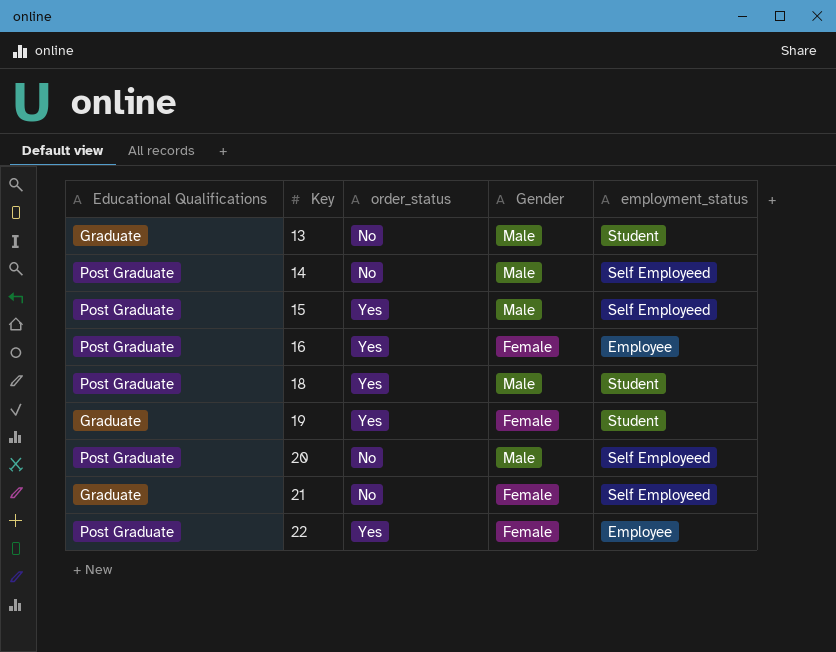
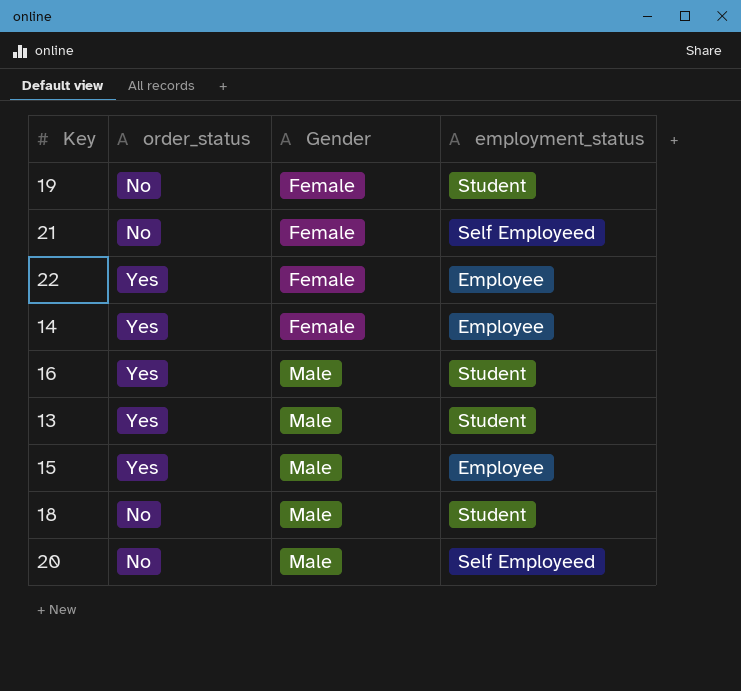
row order: Key ascending -> Gender ascending
column Educational Qualifications | position: 1 -> none
19 | order_status: Yes -> No
14 | order_status: No -> Yes
14 | Gender: Male -> Female
14 | employment_status: Self Employeed -> Employee
16 | Gender: Female -> Male
16 | employment_status: Employee -> Student
13 | order_status: No -> Yes
15 | employment_status: Self Employeed -> Employee
18 | order_status: Yes -> No

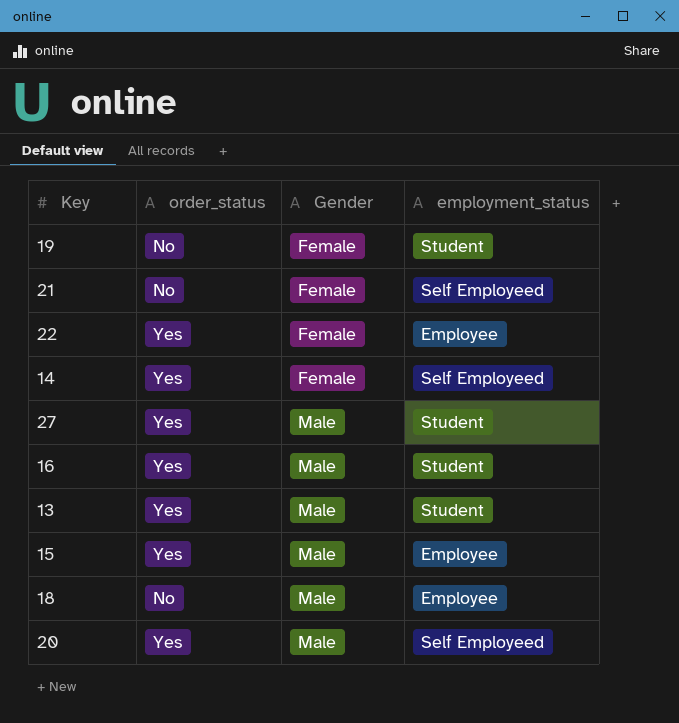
14 | employment_status: Employee -> Self Employeed
row 27: none -> Yes | Male | Student
18 | employment_status: Student -> Employee
20 | order_status: No -> Yes

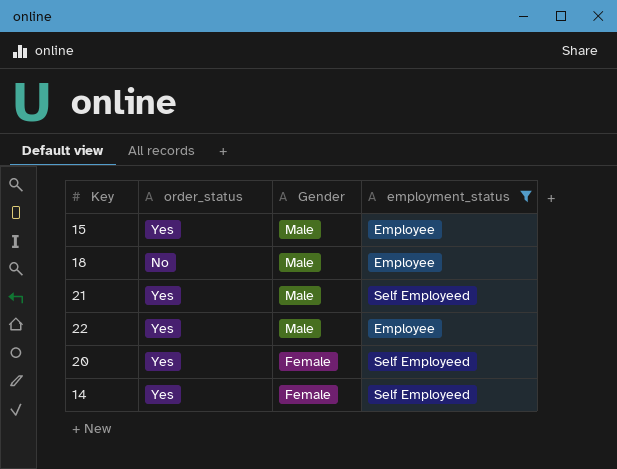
filter: none -> employment_status != Student
row order: Gender ascending -> Gender descending
21 | order_status: No -> Yes
21 | Gender: Female -> Male
22 | Gender: Female -> Male
20 | Gender: Male -> Female

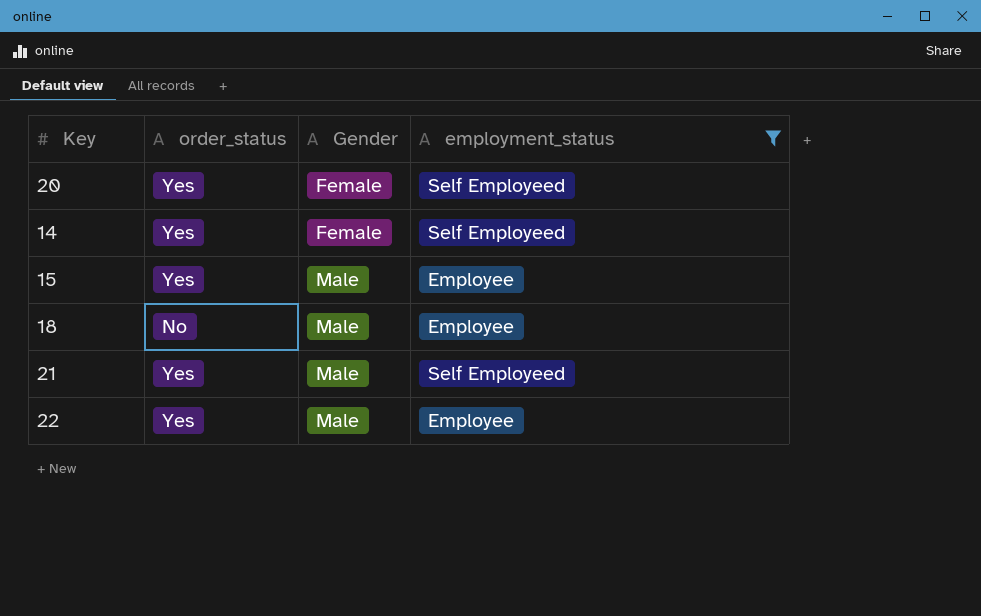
row order: Gender descending -> Gender ascending

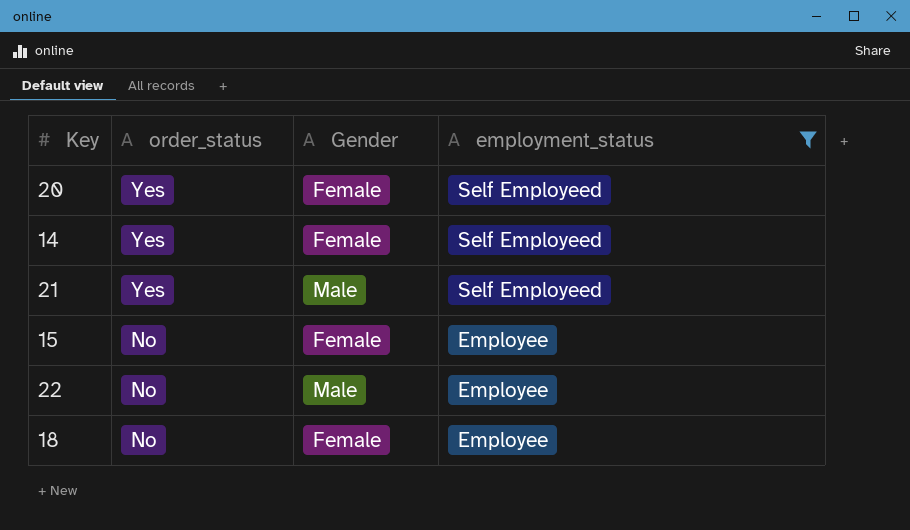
row order: Gender ascending -> order_status descending
15 | order_status: Yes -> No
15 | Gender: Male -> Female
22 | order_status: Yes -> No
18 | Gender: Male -> Female

